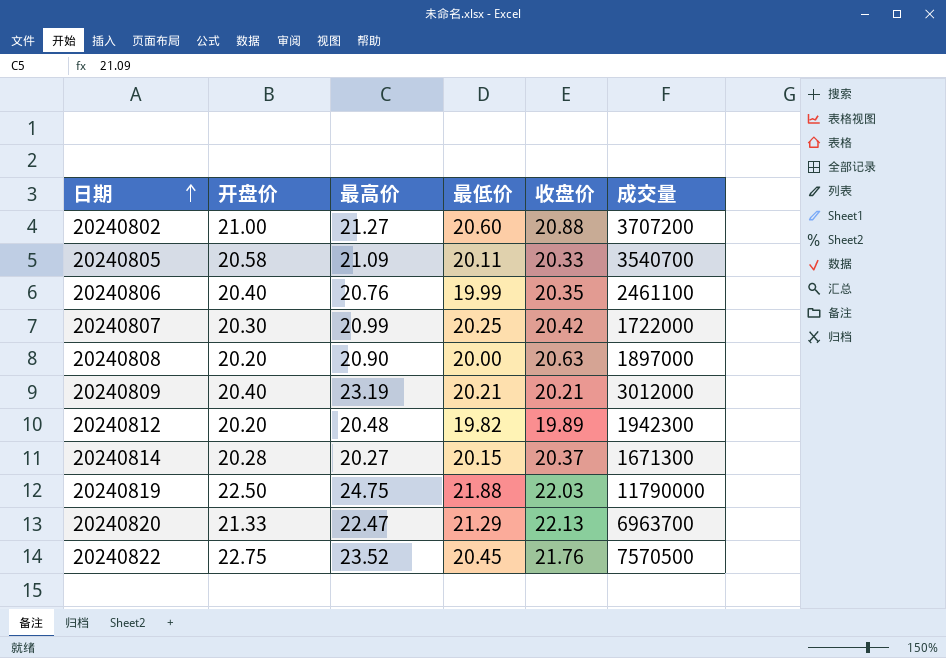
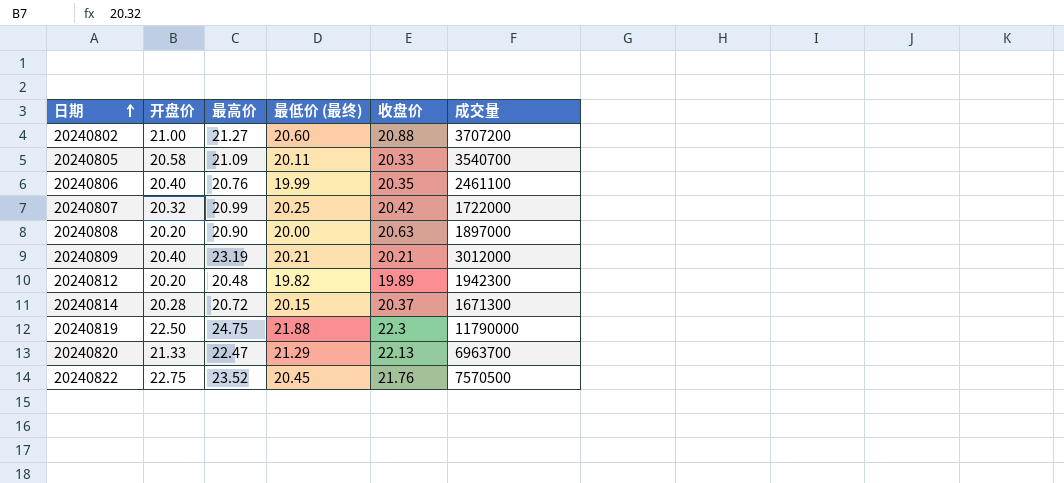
column name: 最低价 -> 最低价 (最终)
20240807 | 开盘价: 20.30 -> 20.32
20240814 | 最高价: 20.27 -> 20.72
20240819 | 收盘价: 22.03 -> 22.3

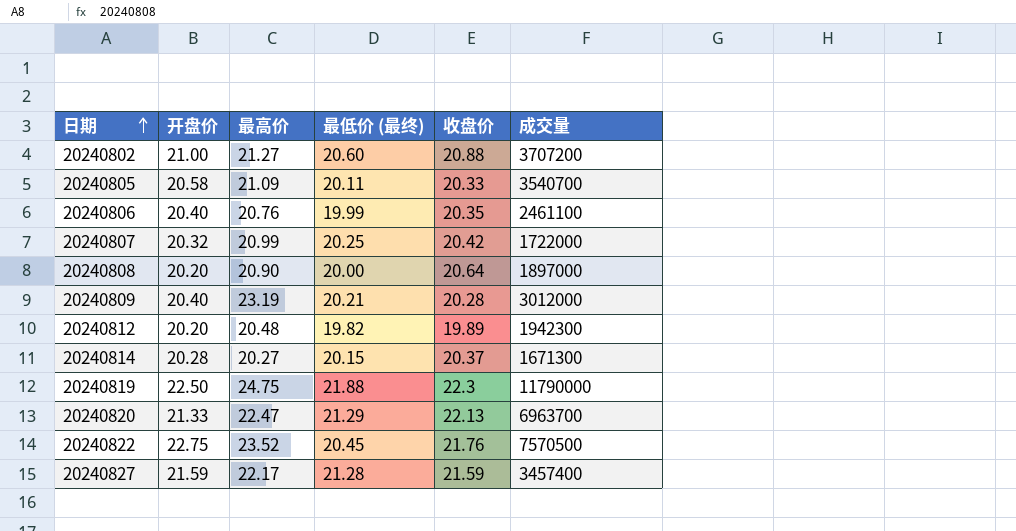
20240808 | 收盘价: 20.63 -> 20.64
20240809 | 收盘价: 20.21 -> 20.28
20240814 | 最高价: 20.72 -> 20.27
row 20240827: none -> 21.59 | 22.17 | 21.28 | 21.59 | 3457400

